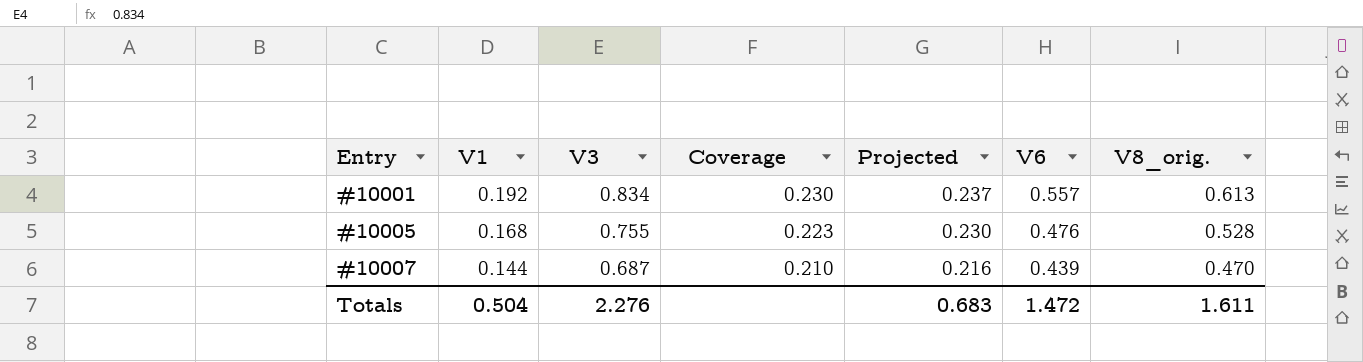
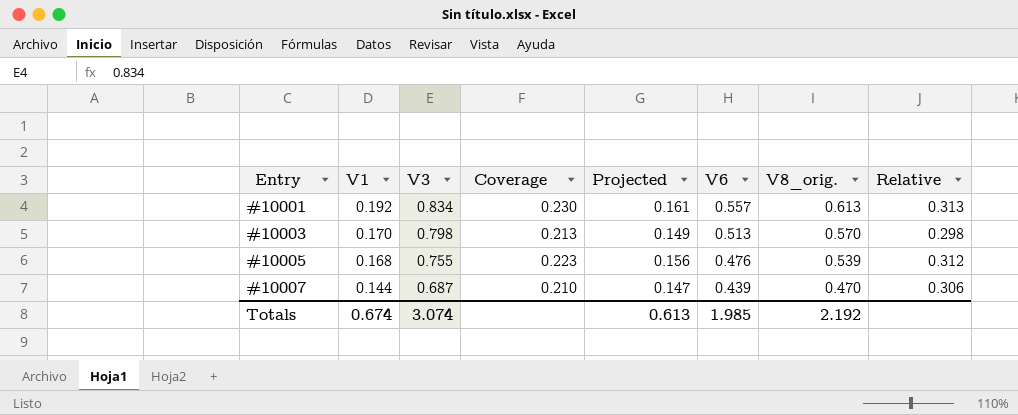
column Projected | formula: [Coverage] * 1.03 -> [Coverage] * 0.7
column Relative | formula: none -> [V1] / [V8_orig.]
row #10003: none -> 0.170 | 0.798 | 0.213 | 0.149 | 0.513 | 0.570 | 0.298
#10005 | V8_orig.: 0.528 -> 0.539
Totals | V1: 0.504 -> 0.674
Totals | V3: 2.276 -> 3.074
Totals | Projected: 0.683 -> 0.613
Totals | V6: 1.472 -> 1.985
Totals | V8_orig.: 1.611 -> 2.192

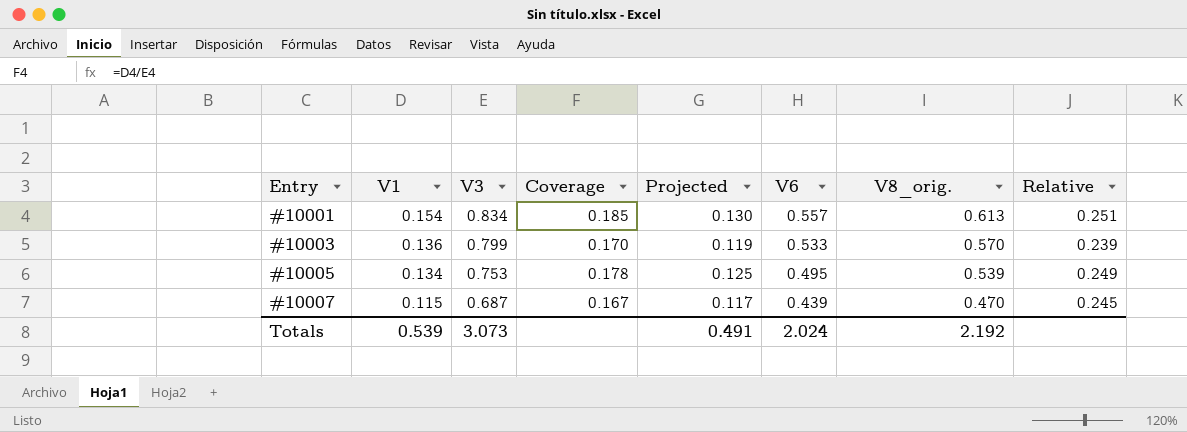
#10001 | V1: 0.192 -> 0.154
#10001 | Coverage: 0.230 -> 0.185
#10001 | Projected: 0.161 -> 0.130
#10001 | Relative: 0.313 -> 0.251
#10003 | V1: 0.170 -> 0.136
#10003 | V3: 0.798 -> 0.799
#10003 | Coverage: 0.213 -> 0.170
#10003 | Projected: 0.149 -> 0.119
#10003 | V6: 0.513 -> 0.533
#10003 | Relative: 0.298 -> 0.239
#10005 | V1: 0.168 -> 0.134
#10005 | V3: 0.755 -> 0.753
#10005 | Coverage: 0.223 -> 0.178
#10005 | Projected: 0.156 -> 0.125
#10005 | V6: 0.476 -> 0.495
#10005 | Relative: 0.312 -> 0.249
#10007 | V1: 0.144 -> 0.115
#10007 | Coverage: 0.210 -> 0.167
#10007 | Projected: 0.147 -> 0.117
#10007 | Relative: 0.306 -> 0.245
Totals | V1: 0.674 -> 0.539
Totals | V3: 3.074 -> 3.073
Totals | Projected: 0.613 -> 0.491
Totals | V6: 1.985 -> 2.024

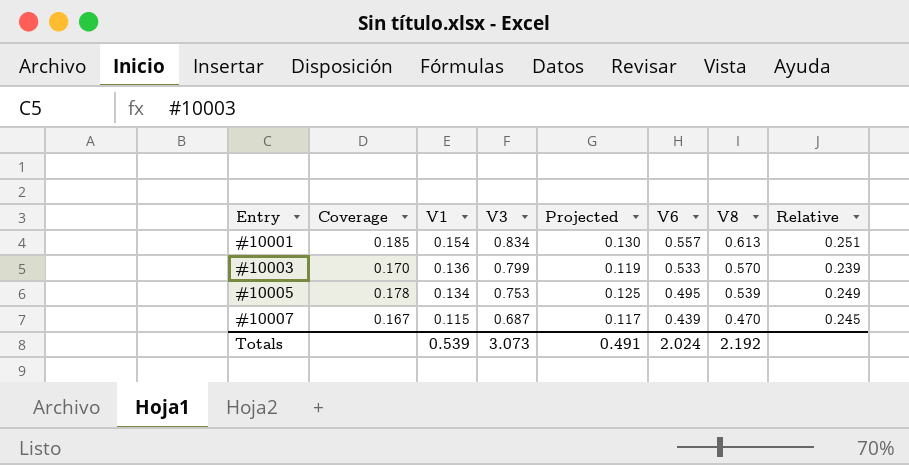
column Coverage | position: 4 -> 2
column name: V8_orig. -> V8

